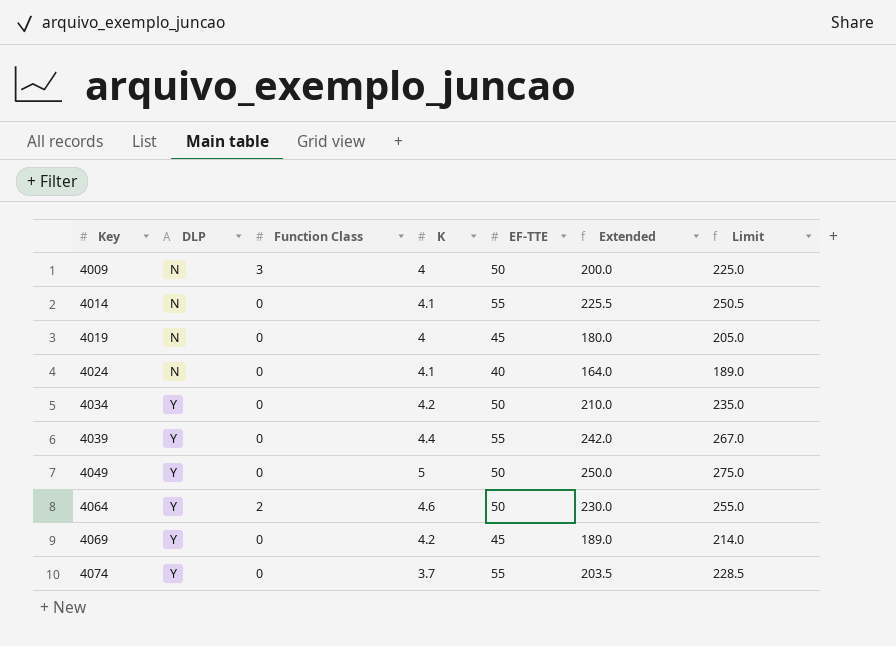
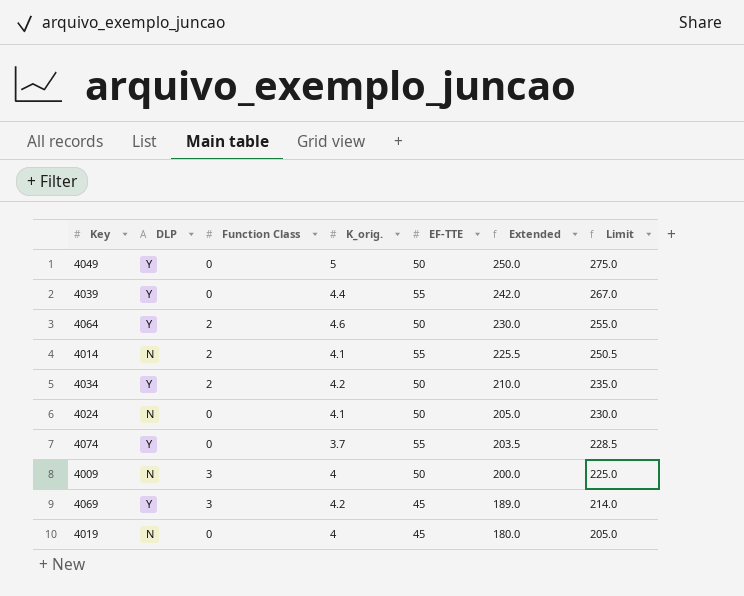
row order: Key ascending -> Extended descending
column name: K -> K_orig.
4014 | Function Class: 0 -> 2
4034 | Function Class: 0 -> 2
4024 | EF-TTE: 40 -> 50
4024 | Extended: 164.0 -> 205.0
4024 | Limit: 189.0 -> 230.0
4069 | Function Class: 0 -> 3

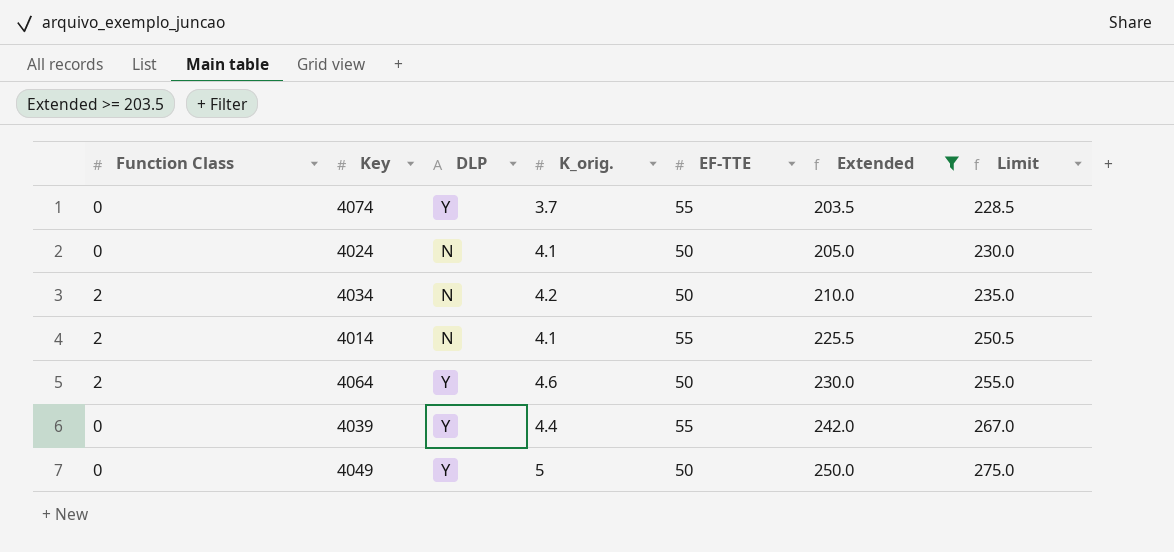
filter: none -> Extended >= 203.5
row order: Extended descending -> Extended ascending
column Function Class | position: 3 -> 1
4034 | DLP: Y -> N

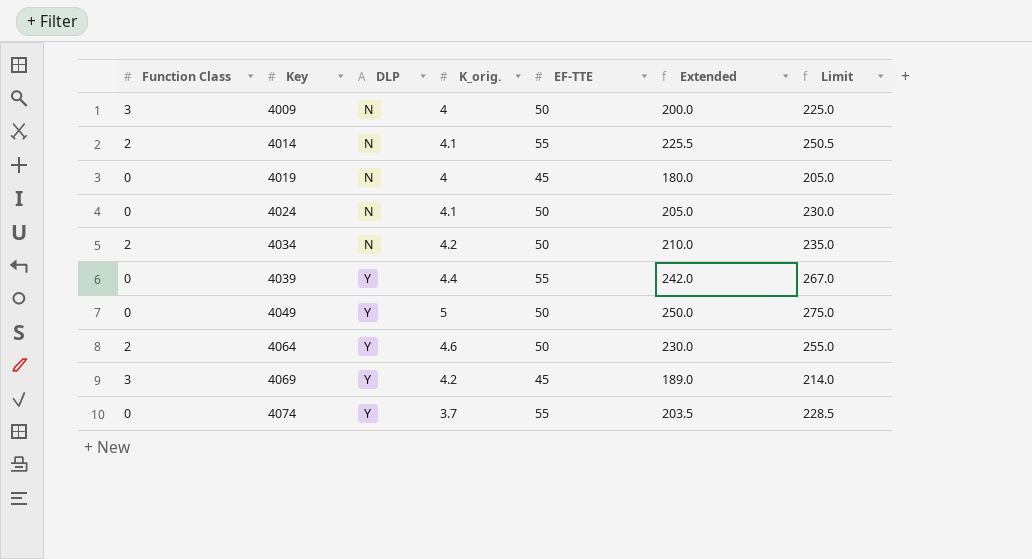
filter: Extended >= 203.5 -> none
row order: Extended ascending -> Key ascending

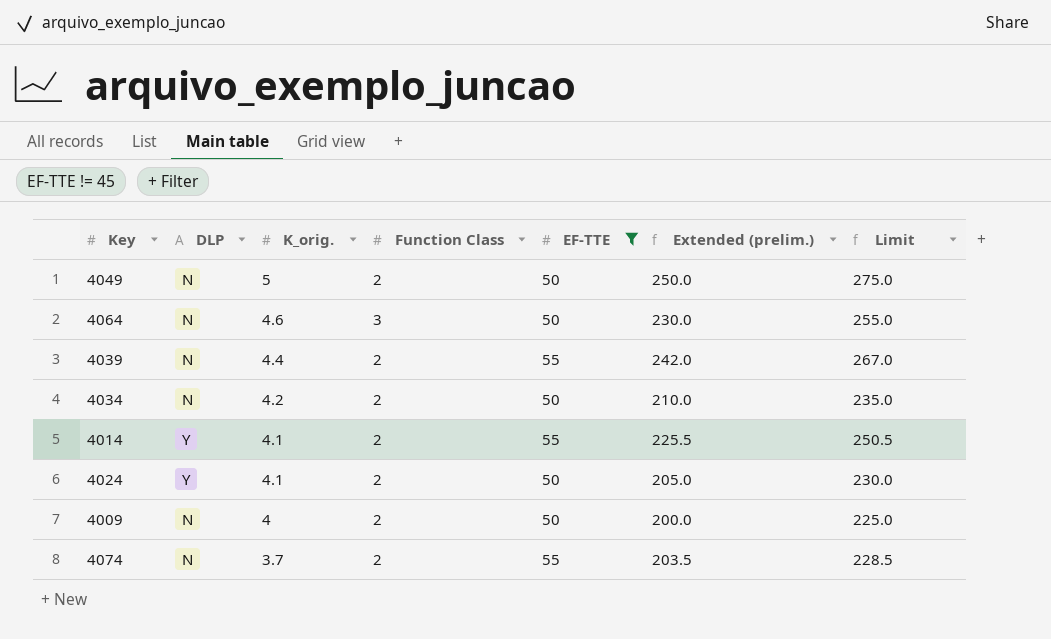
filter: none -> EF-TTE != 45
row order: Key ascending -> K_orig. descending
column Function Class | position: 1 -> 4
column name: Extended -> Extended (prelim.)
4049 | DLP: Y -> N
4049 | Function Class: 0 -> 2
4064 | DLP: Y -> N
4064 | Function Class: 2 -> 3
4039 | DLP: Y -> N
4039 | Function Class: 0 -> 2
4014 | DLP: N -> Y
4024 | DLP: N -> Y
4024 | Function Class: 0 -> 2
4009 | Function Class: 3 -> 2
4074 | DLP: Y -> N
4074 | Function Class: 0 -> 2

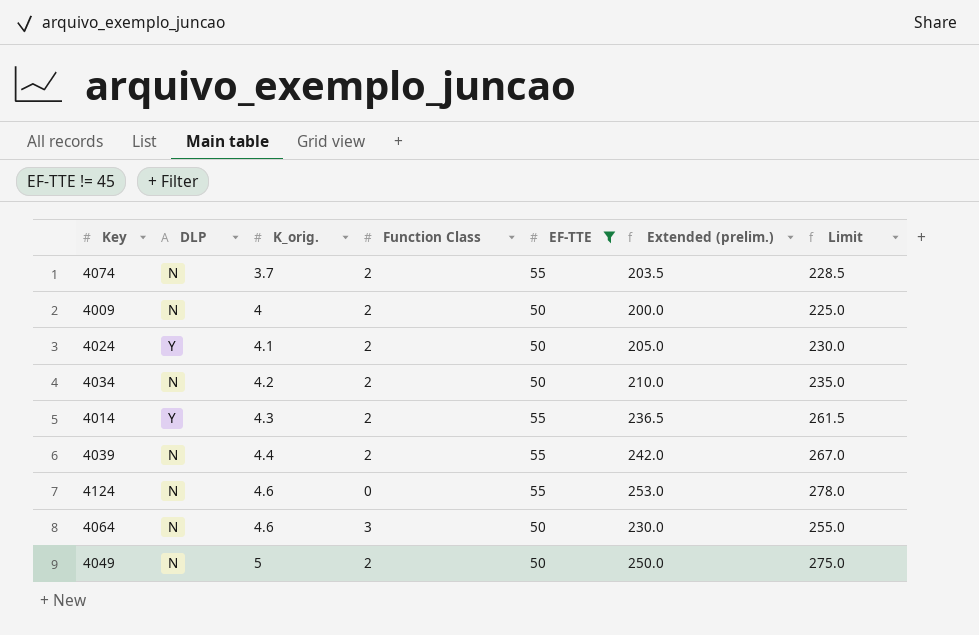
row order: K_orig. descending -> K_orig. ascending
4014 | K_orig.: 4.1 -> 4.3
4014 | Extended (prelim.): 225.5 -> 236.5
4014 | Limit: 250.5 -> 261.5
row 4124: none -> N | 4.6 | 0 | 55 | 253.0 | 278.0

